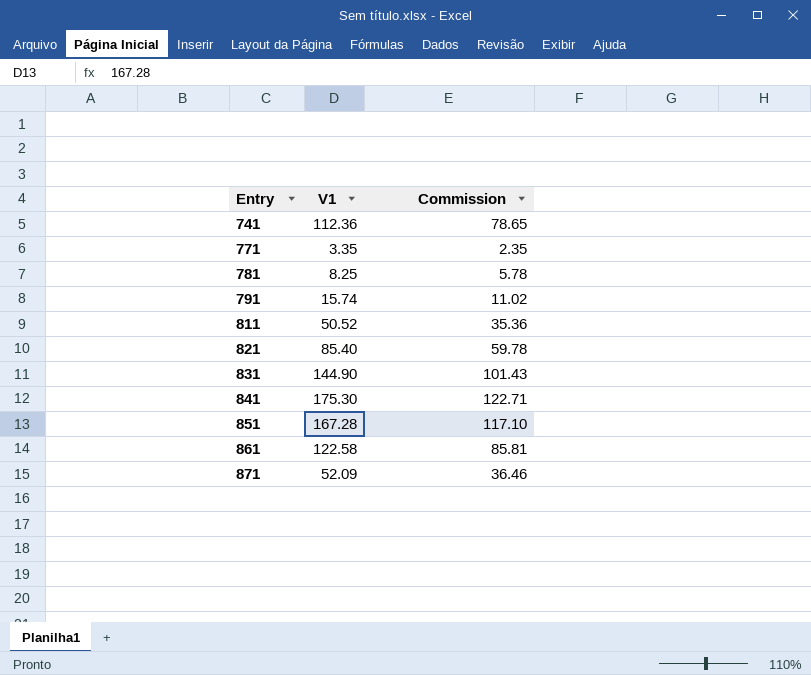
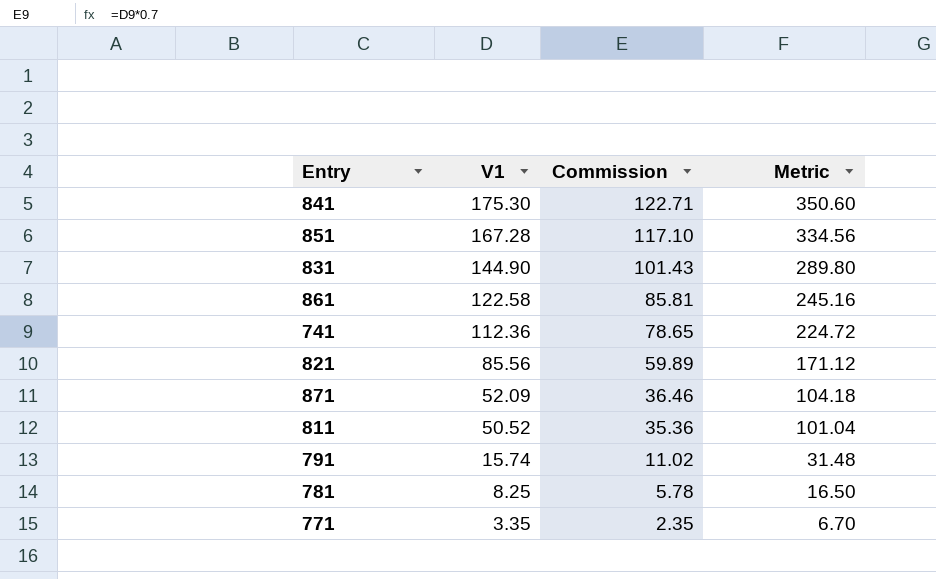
row order: Entry ascending -> V1 descending
column Metric | formula: none -> [V1] * 2
821 | V1: 85.40 -> 85.56
821 | Commission: 59.78 -> 59.89

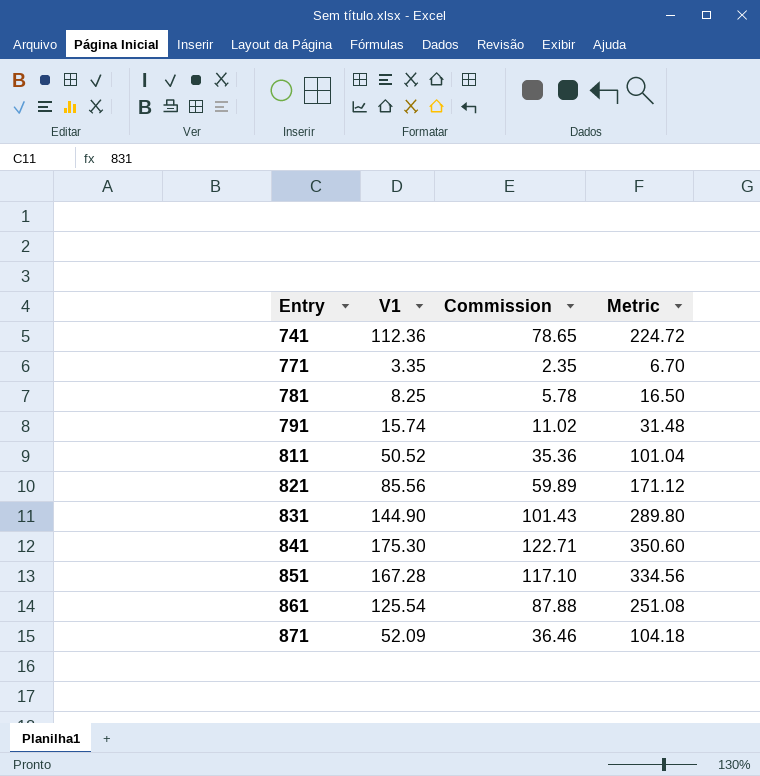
row order: V1 descending -> Entry ascending
861 | V1: 122.58 -> 125.54
861 | Commission: 85.81 -> 87.88
861 | Metric: 245.16 -> 251.08

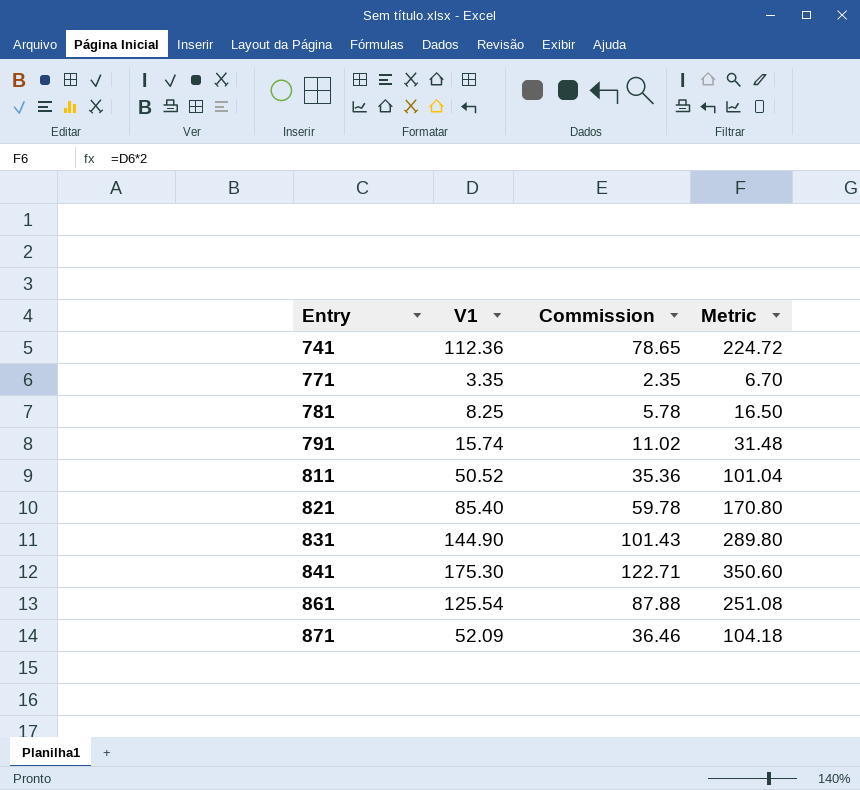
row 851: 167.28 | 117.10 | 334.56 -> none
821 | V1: 85.56 -> 85.40
821 | Commission: 59.89 -> 59.78
821 | Metric: 171.12 -> 170.80

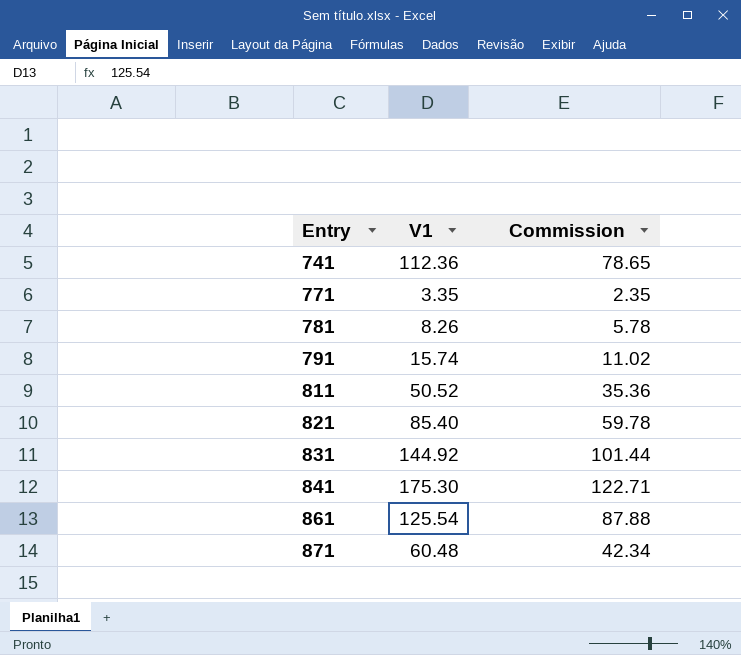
column Metric | formula: [V1] * 2 -> none
781 | V1: 8.25 -> 8.26
831 | V1: 144.90 -> 144.92
831 | Commission: 101.43 -> 101.44
871 | V1: 52.09 -> 60.48
871 | Commission: 36.46 -> 42.34

